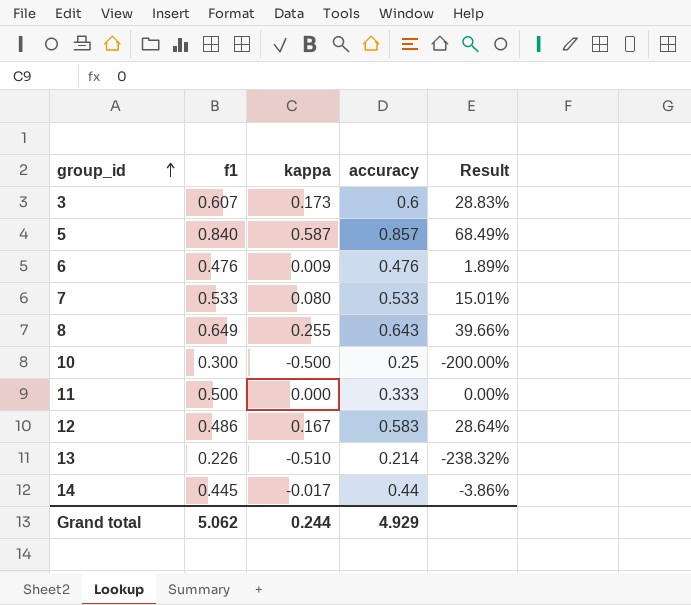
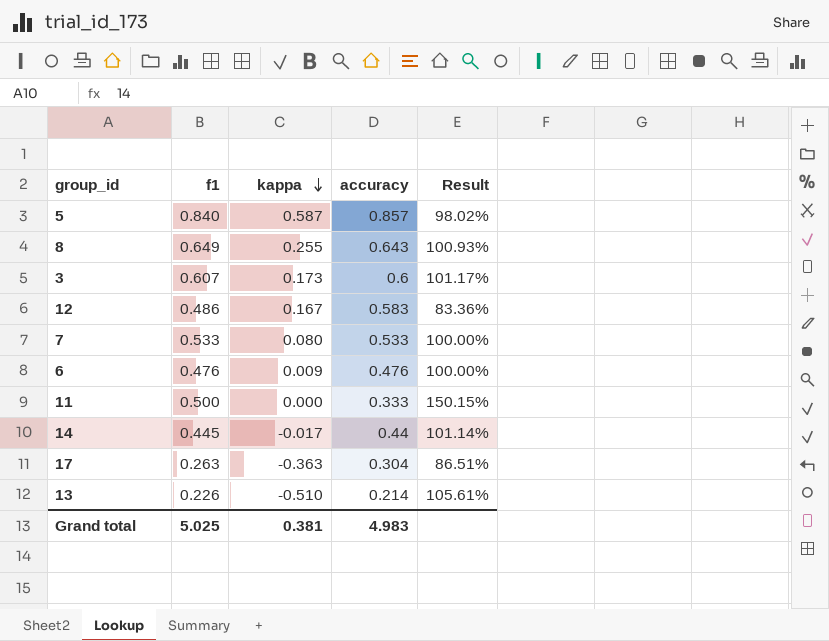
row order: group_id ascending -> kappa descending
column Result | formula: [kappa] / [accuracy] -> [f1] / [accuracy]
row 10: 0.300 | -0.500 | 0.25 | -200.00% -> none
row 17: none -> 0.263 | -0.363 | 0.304 | 86.51%
Grand total | f1: 5.062 -> 5.025
Grand total | kappa: 0.244 -> 0.381
Grand total | accuracy: 4.929 -> 4.983

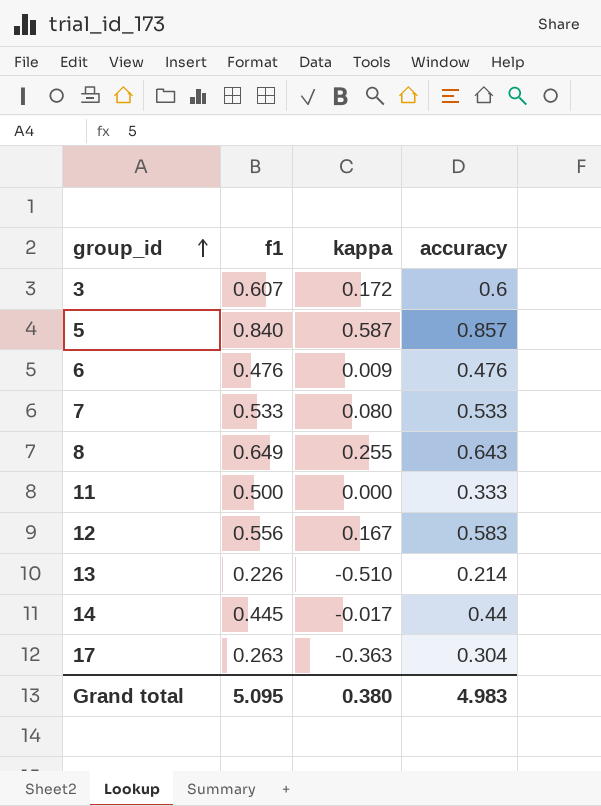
row order: kappa descending -> group_id ascending
column Result | formula: [f1] / [accuracy] -> none
3 | kappa: 0.173 -> 0.172
12 | f1: 0.486 -> 0.556
Grand total | f1: 5.025 -> 5.095
Grand total | kappa: 0.381 -> 0.380

